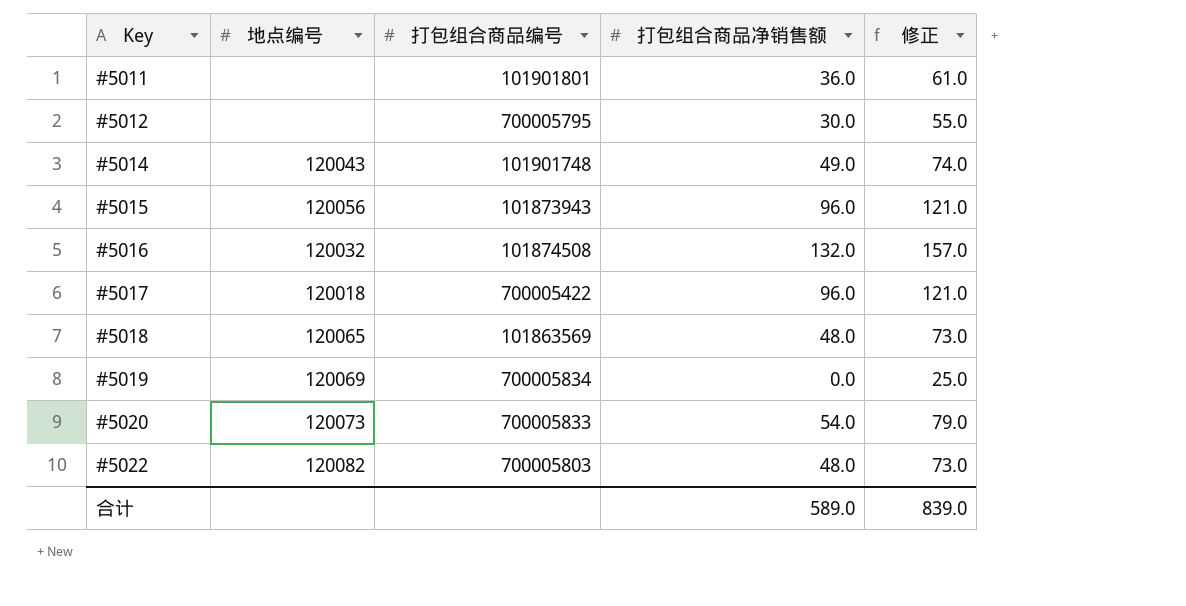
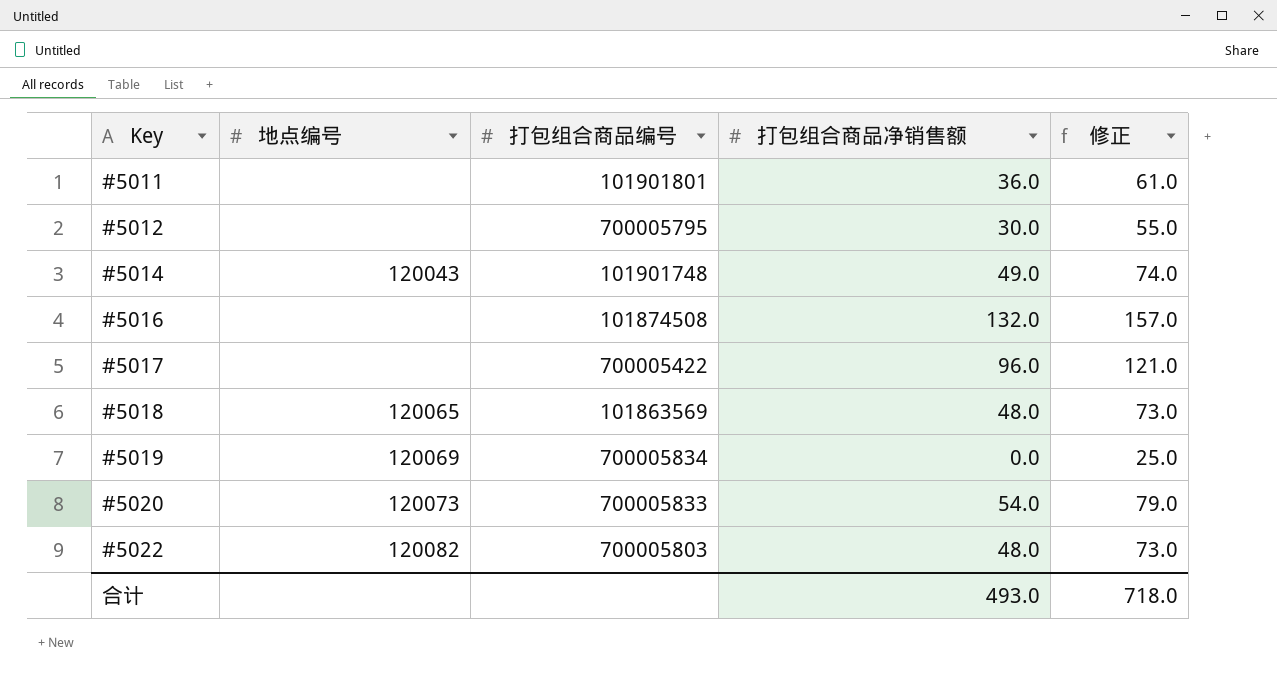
row #5015: 120056 | 101873943 | 96.0 | 121.0 -> none
#5016 | 地点编号: 120032 -> none
#5017 | 地点编号: 120018 -> none
合计 | 打包组合商品净销售额: 589.0 -> 493.0
合计 | 修正: 839.0 -> 718.0

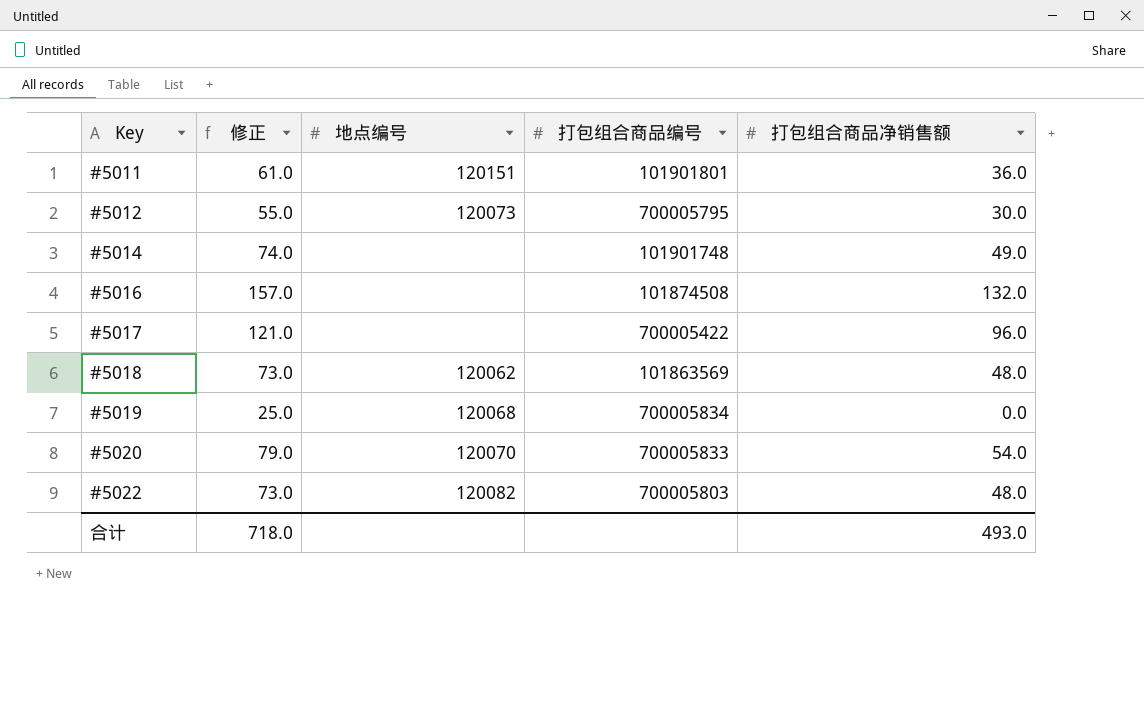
column 修正 | position: 5 -> 2
#5011 | 地点编号: none -> 120151
#5012 | 地点编号: none -> 120073
#5014 | 地点编号: 120043 -> none
#5018 | 地点编号: 120065 -> 120062
#5019 | 地点编号: 120069 -> 120068
#5020 | 地点编号: 120073 -> 120070

